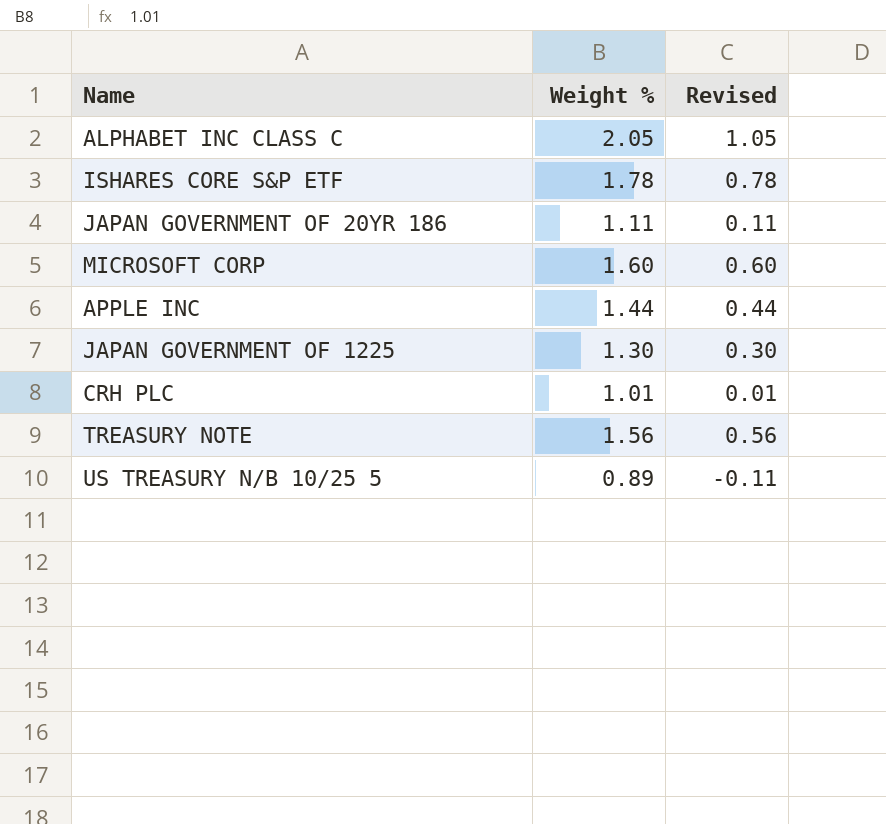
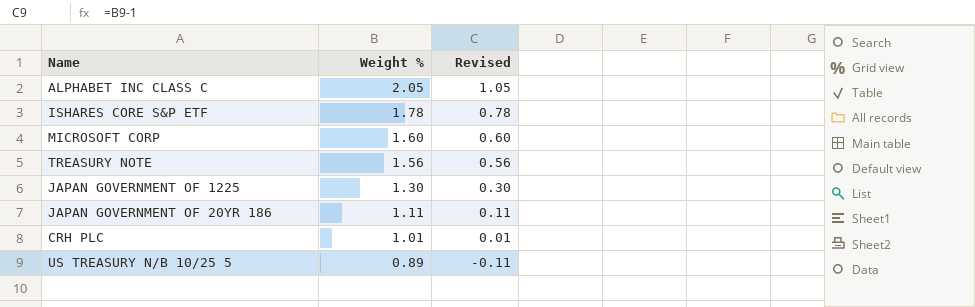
row order: none -> Weight % descending
row APPLE INC: 1.44 | 0.44 -> none

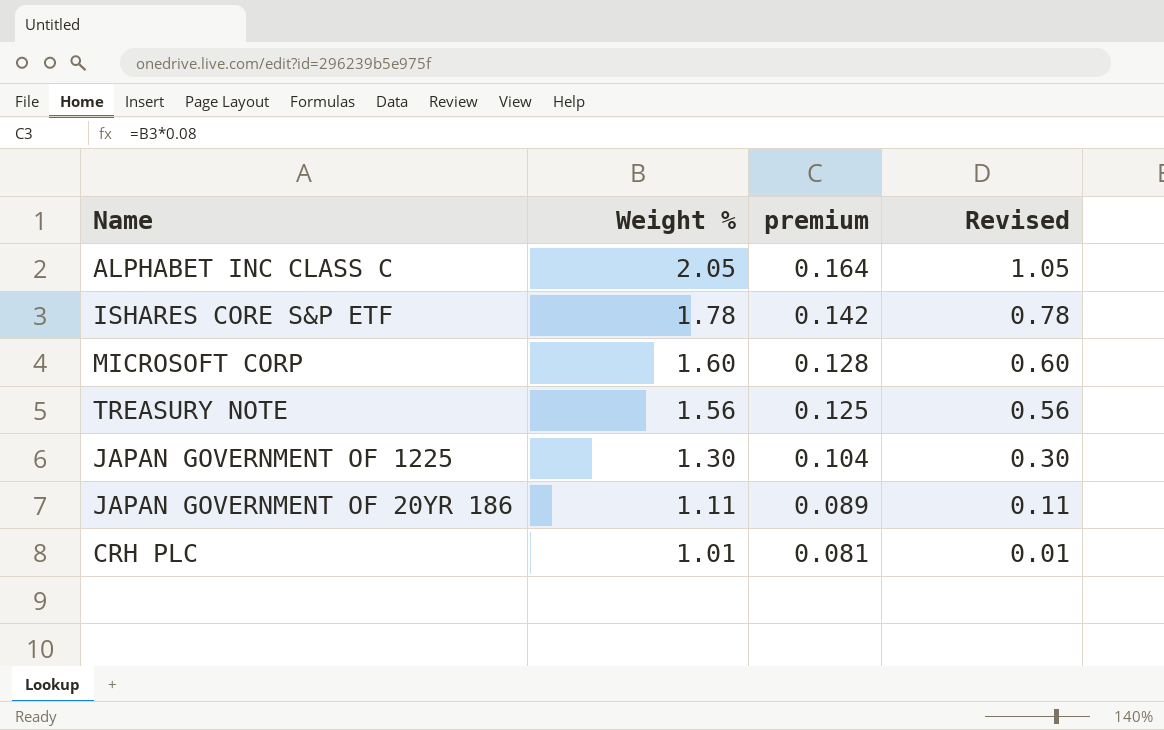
column premium | formula: none -> [Weight %] * 0.08
row US TREASURY N/B 10/25 5: 0.89 | -0.11 -> none

